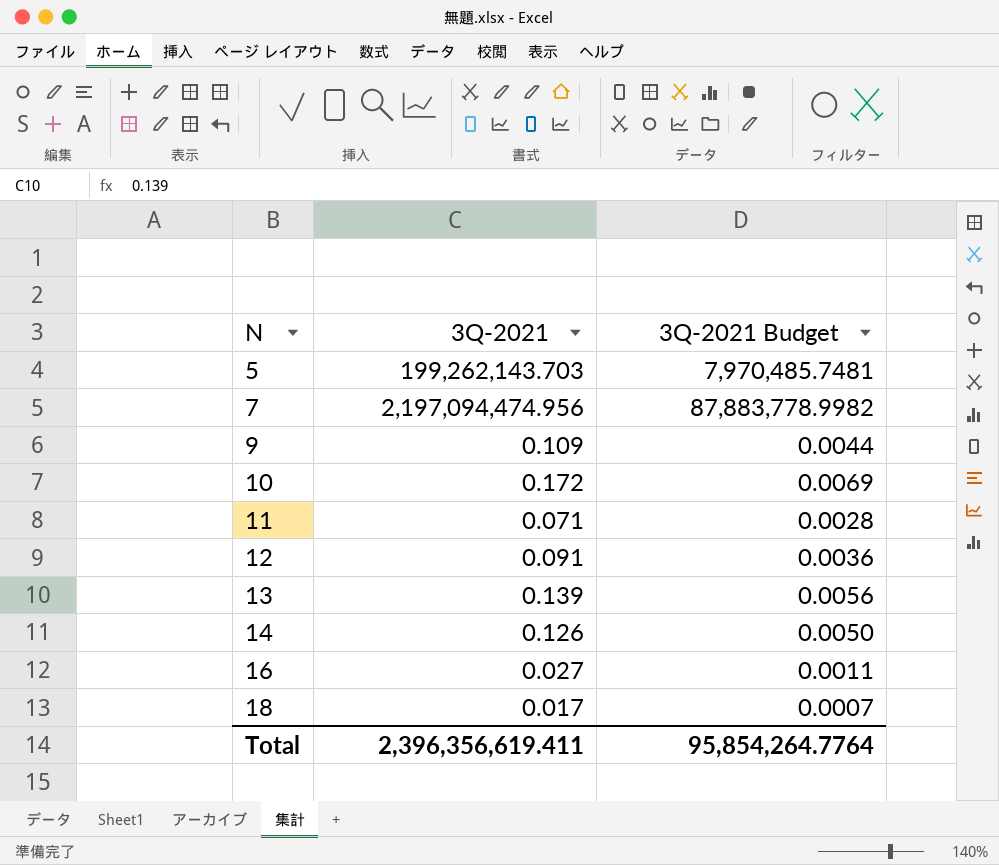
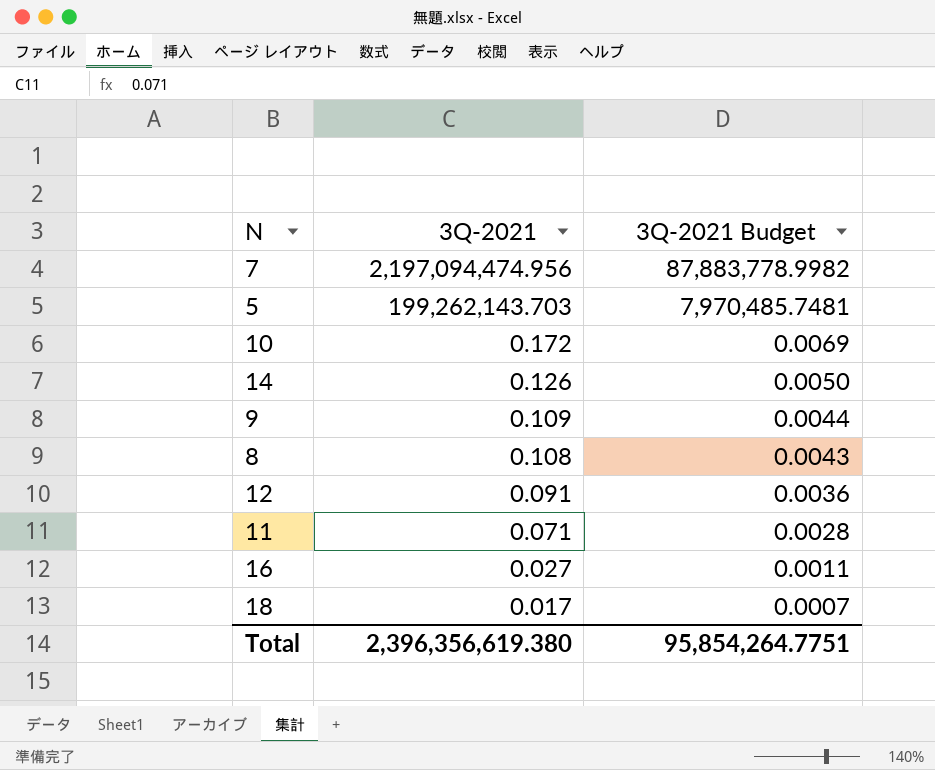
row order: N ascending -> 3Q-2021 descending
row 13: 0.139 | 0.0056 -> none
row 8: none -> 0.108 | 0.0043
Total | 3Q-2021: 2,396,356,619.411 -> 2,396,356,619.380
Total | 3Q-2021 Budget: 95,854,264.7764 -> 95,854,264.7751

